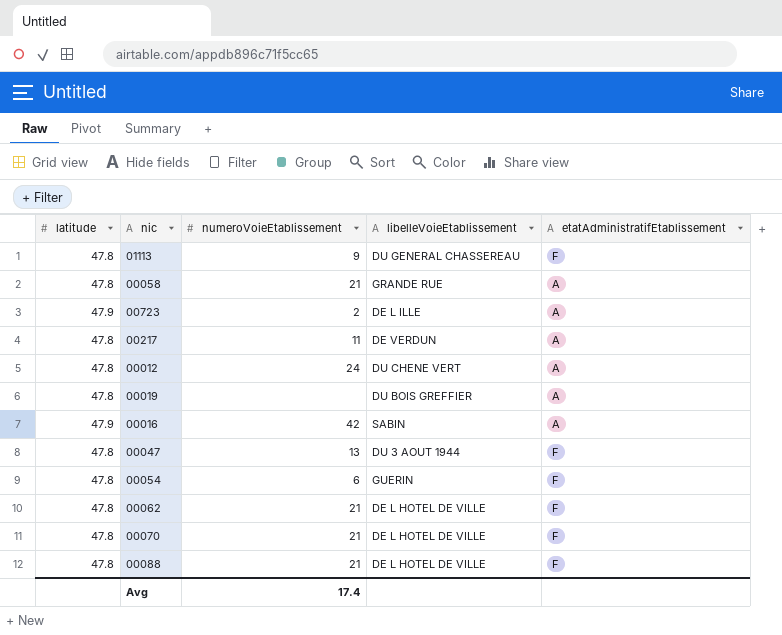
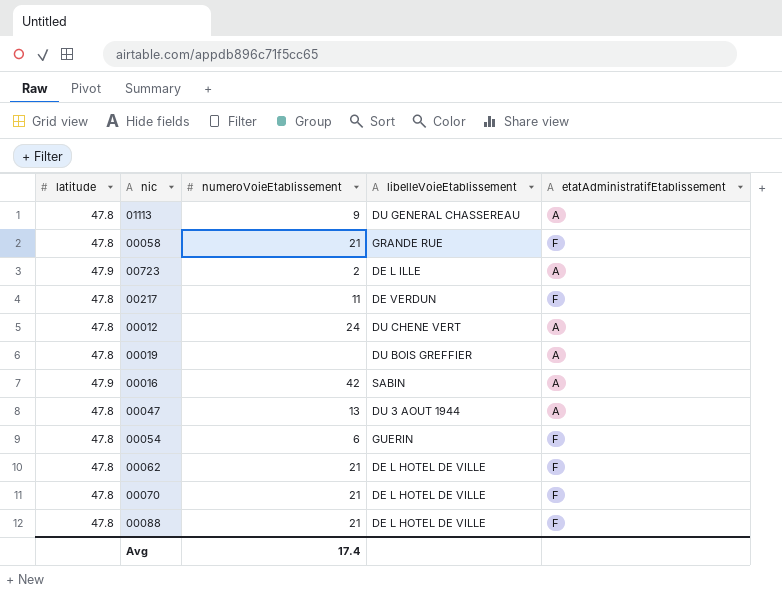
01113 | etatAdministratifEtablissement: F -> A
00058 | etatAdministratifEtablissement: A -> F
00217 | etatAdministratifEtablissement: A -> F
00047 | etatAdministratifEtablissement: F -> A

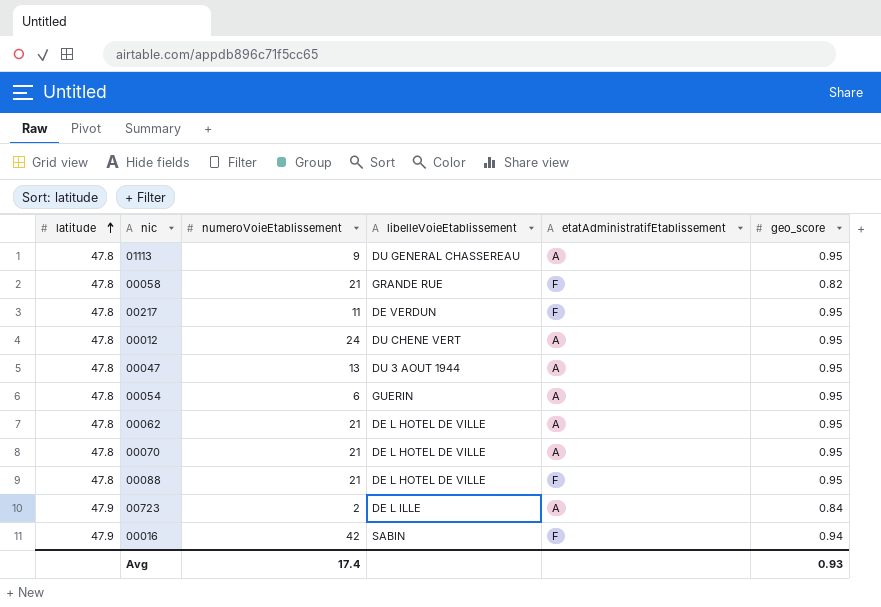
row order: none -> latitude ascending
column geo_score | position: none -> 6
row 00019: 47.8 | none | DU BOIS GREFFIER | A -> none
00054 | etatAdministratifEtablissement: F -> A
00062 | etatAdministratifEtablissement: F -> A
00070 | etatAdministratifEtablissement: F -> A
00016 | etatAdministratifEtablissement: A -> F

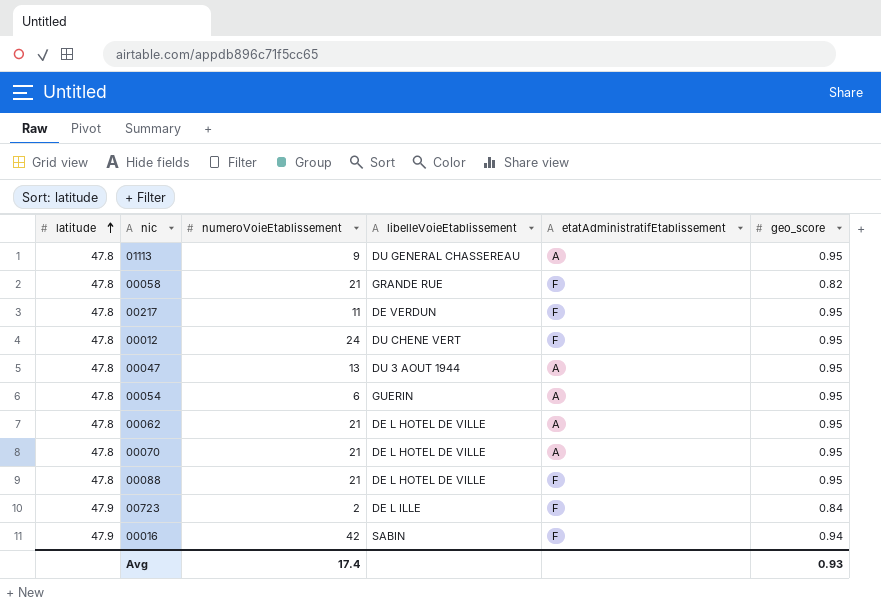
00012 | etatAdministratifEtablissement: A -> F
00723 | etatAdministratifEtablissement: A -> F

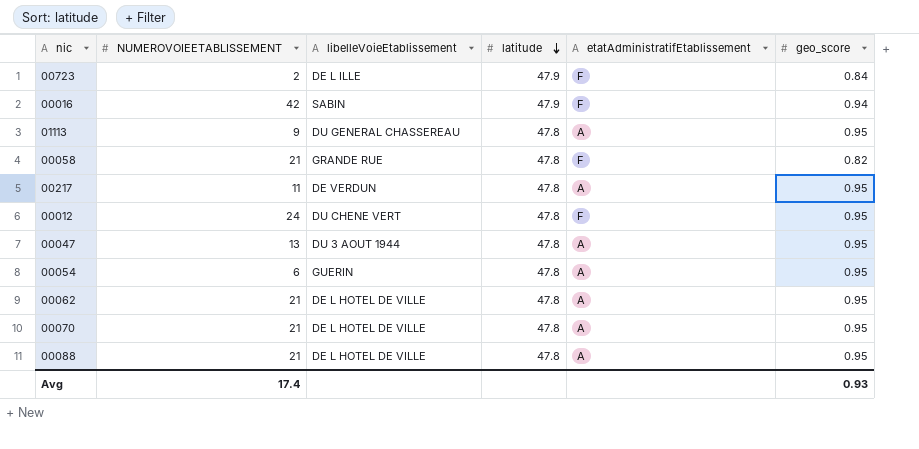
row order: latitude ascending -> latitude descending
column name: numeroVoieEtablissement -> NUMEROVOIEETABLISSEMENT
column latitude | position: 1 -> 4
00217 | etatAdministratifEtablissement: F -> A
00088 | etatAdministratifEtablissement: F -> A

